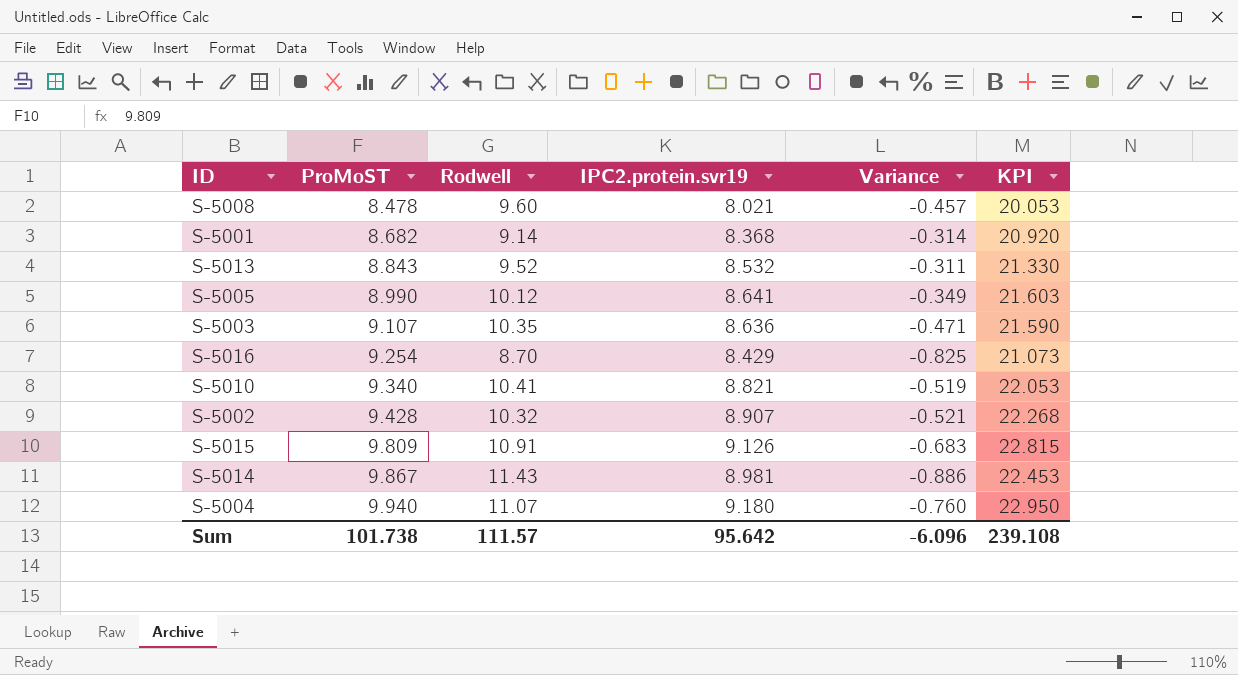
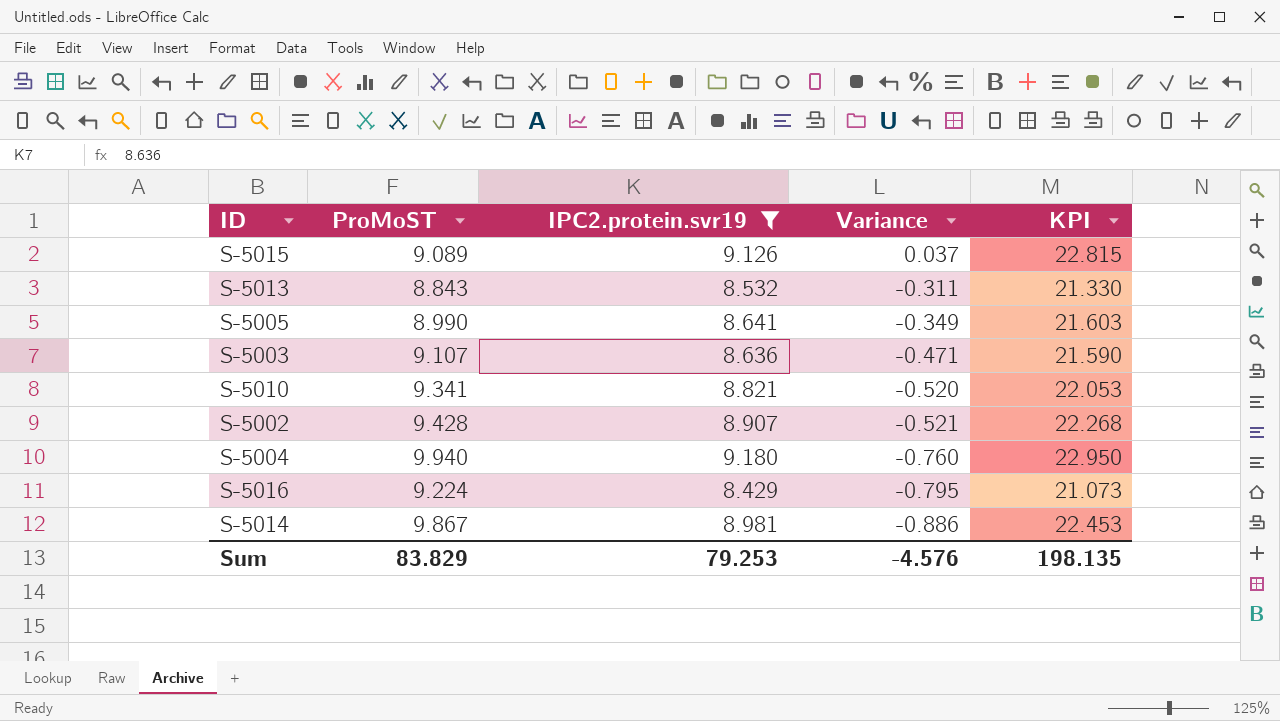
filter: none -> IPC2.protein.svr19 >= 8.429
row order: ProMoST ascending -> Variance descending
column Rodwell | position: 3 -> none
S-5015 | ProMoST: 9.809 -> 9.089
S-5015 | Variance: -0.683 -> 0.037
S-5010 | ProMoST: 9.340 -> 9.341
S-5010 | Variance: -0.519 -> -0.520
S-5016 | ProMoST: 9.254 -> 9.224
S-5016 | Variance: -0.825 -> -0.795
Sum | ProMoST: 101.738 -> 83.829
Sum | IPC2.protein.svr19: 95.642 -> 79.253
Sum | Variance: -6.096 -> -4.576
Sum | KPI: 239.108 -> 198.135

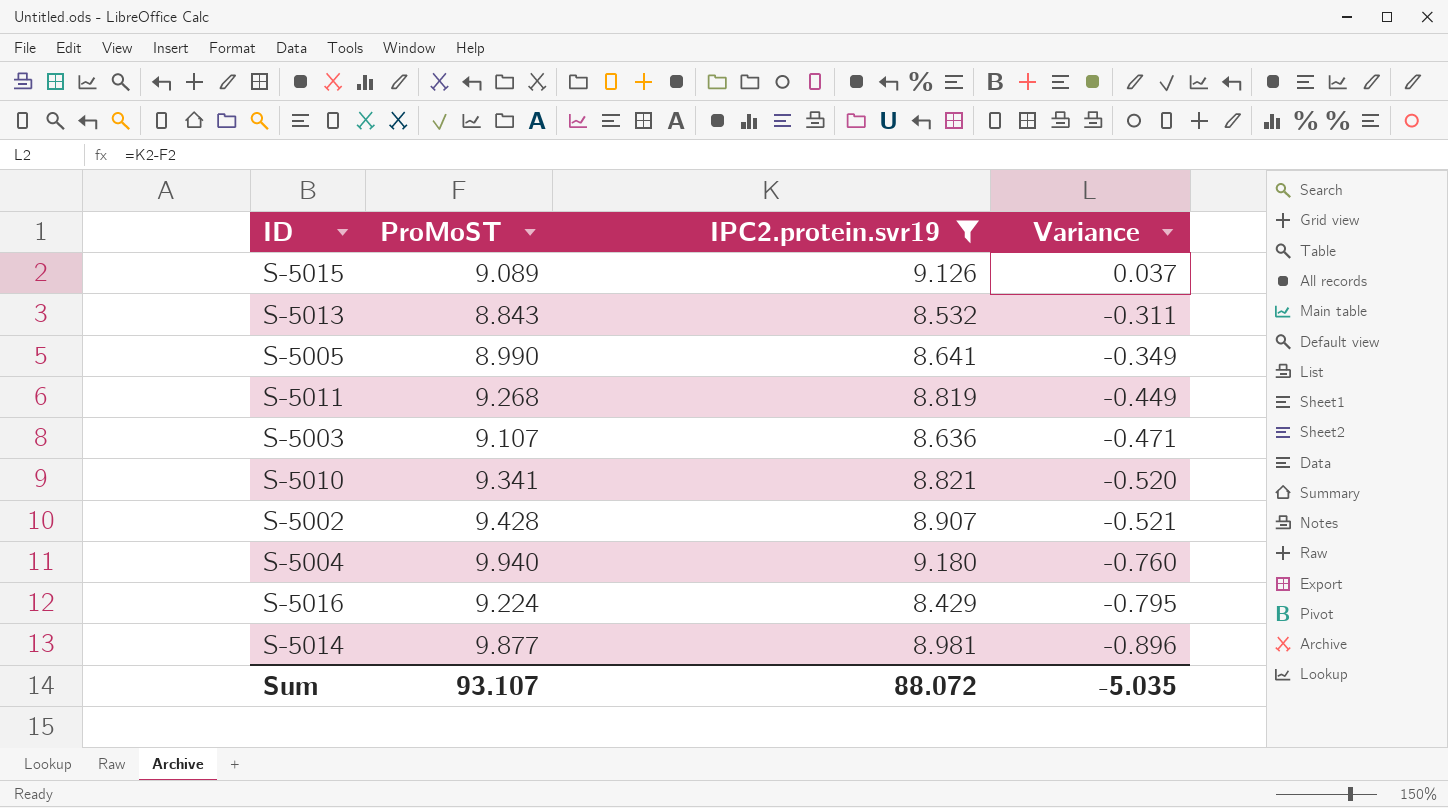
column KPI | formula: [IPC2.protein.svr19] * 2.5 -> none
row S-5011: none -> 9.268 | 8.819 | -0.449
S-5014 | ProMoST: 9.867 -> 9.877
S-5014 | Variance: -0.886 -> -0.896
Sum | ProMoST: 83.829 -> 93.107
Sum | IPC2.protein.svr19: 79.253 -> 88.072
Sum | Variance: -4.576 -> -5.035

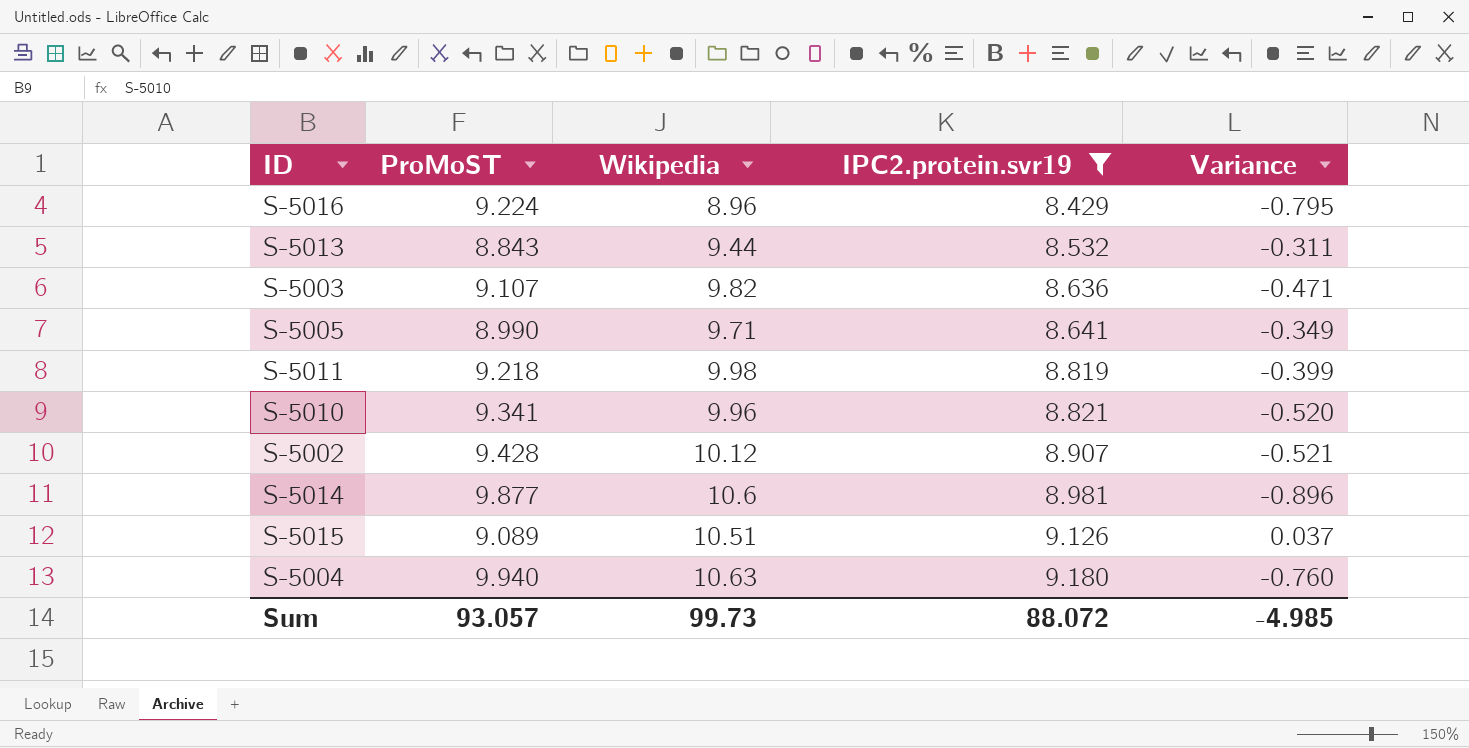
row order: Variance descending -> IPC2.protein.svr19 ascending
column Wikipedia | position: none -> 3
S-5011 | ProMoST: 9.268 -> 9.218
S-5011 | Variance: -0.449 -> -0.399
Sum | ProMoST: 93.107 -> 93.057
Sum | Variance: -5.035 -> -4.985

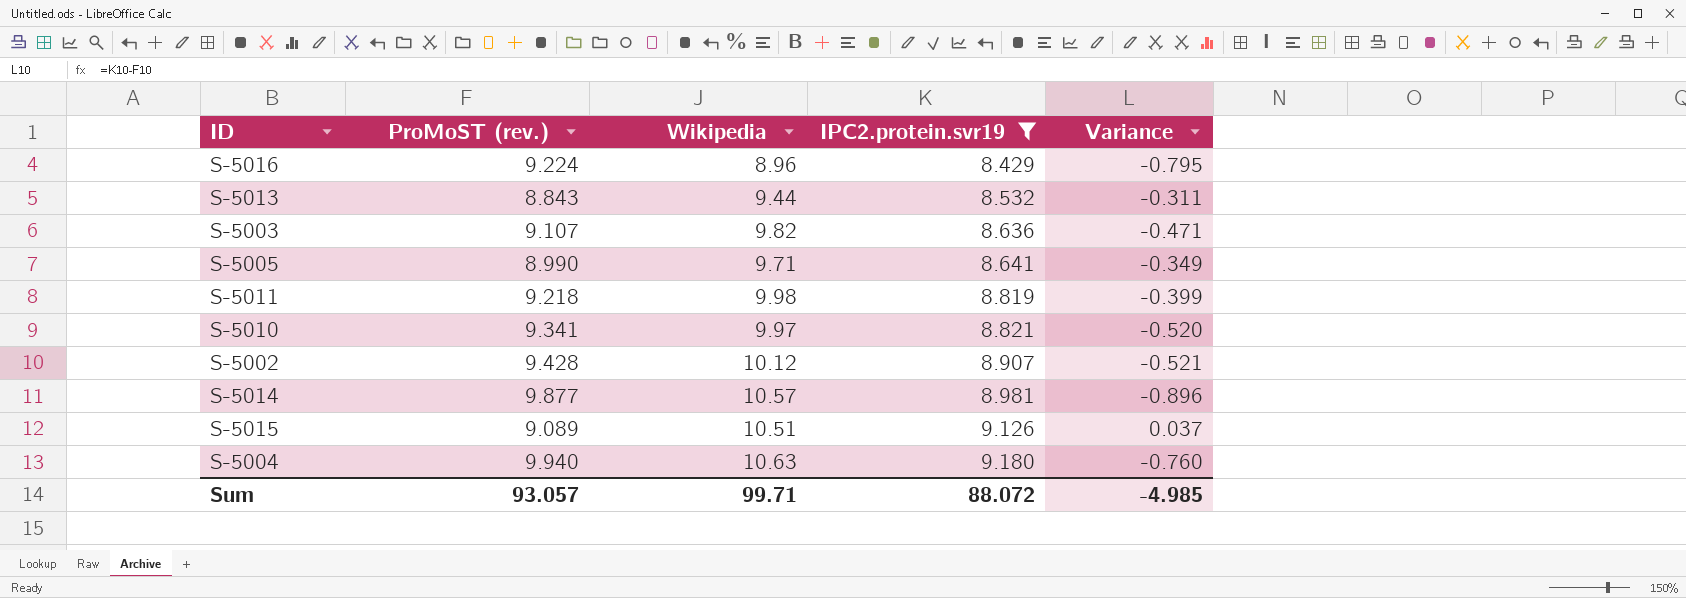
column name: ProMoST -> ProMoST (rev.)
S-5010 | Wikipedia: 9.96 -> 9.97
S-5014 | Wikipedia: 10.6 -> 10.57
Sum | Wikipedia: 99.73 -> 99.71

